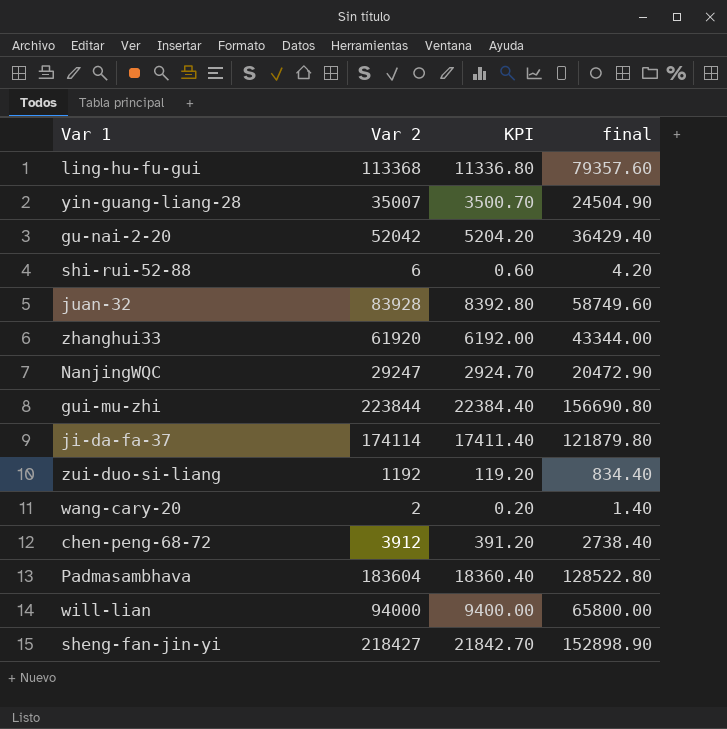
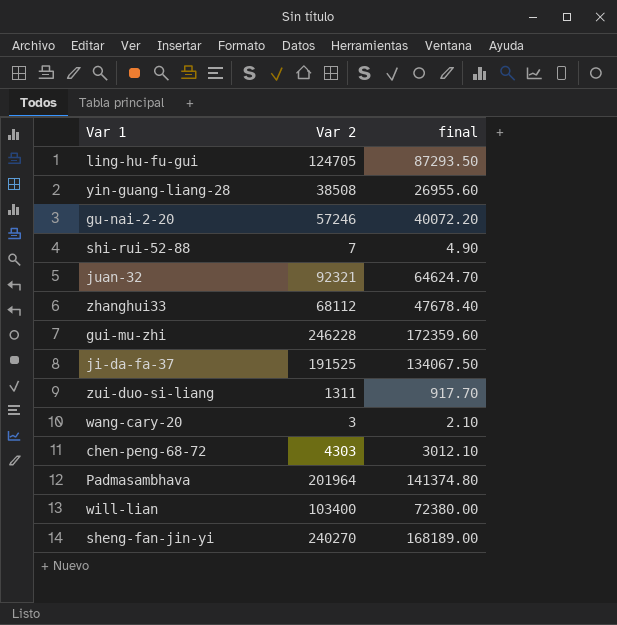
column KPI | formula: [Var 2] * 0.1 -> none
row NanjingWQC: 29247 | 2924.70 | 20472.90 -> none
ling-hu-fu-gui | Var 2: 113368 -> 124705
ling-hu-fu-gui | final: 79357.60 -> 87293.50
yin-guang-liang-28 | Var 2: 35007 -> 38508
yin-guang-liang-28 | final: 24504.90 -> 26955.60
gu-nai-2-20 | Var 2: 52042 -> 57246
gu-nai-2-20 | final: 36429.40 -> 40072.20
shi-rui-52-88 | Var 2: 6 -> 7
shi-rui-52-88 | final: 4.20 -> 4.90
juan-32 | Var 2: 83928 -> 92321
juan-32 | final: 58749.60 -> 64624.70
zhanghui33 | Var 2: 61920 -> 68112
zhanghui33 | final: 43344.00 -> 47678.40
gui-mu-zhi | Var 2: 223844 -> 246228
gui-mu-zhi | final: 156690.80 -> 172359.60
ji-da-fa-37 | Var 2: 174114 -> 191525
ji-da-fa-37 | final: 121879.80 -> 134067.50
zui-duo-si-liang | Var 2: 1192 -> 1311
zui-duo-si-liang | final: 834.40 -> 917.70
wang-cary-20 | Var 2: 2 -> 3
wang-cary-20 | final: 1.40 -> 2.10
chen-peng-68-72 | Var 2: 3912 -> 4303
chen-peng-68-72 | final: 2738.40 -> 3012.10
Padmasambhava | Var 2: 183604 -> 201964
Padmasambhava | final: 128522.80 -> 141374.80
will-lian | Var 2: 94000 -> 103400
will-lian | final: 65800.00 -> 72380.00
sheng-fan-jin-yi | Var 2: 218427 -> 240270
sheng-fan-jin-yi | final: 152898.90 -> 168189.00

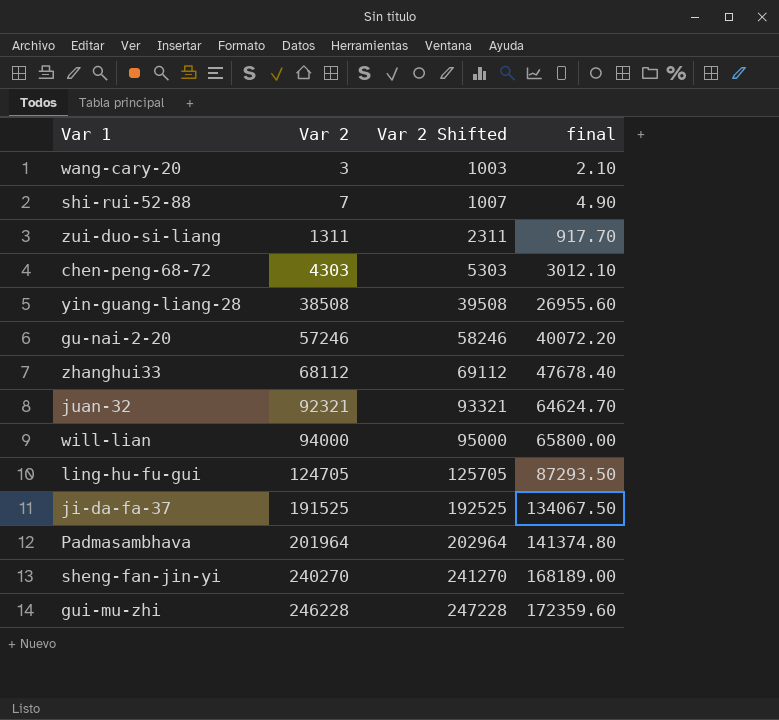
row order: none -> Var 2 ascending
column Var 2 Shifted | formula: none -> [Var 2] + 1000
will-lian | Var 2: 103400 -> 94000
will-lian | final: 72380.00 -> 65800.00

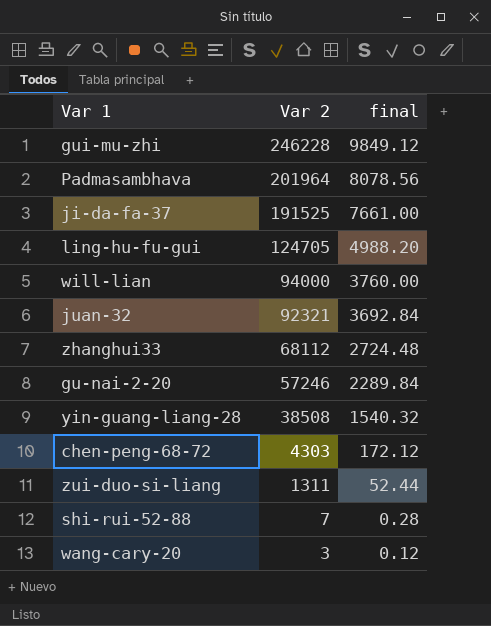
row order: Var 2 ascending -> Var 2 descending
column Var 2 Shifted | formula: [Var 2] + 1000 -> none
column final | formula: [Var 2] * 0.7 -> [Var 2] * 0.04
row sheng-fan-jin-yi: 240270 | 241270 | 168189.00 -> none

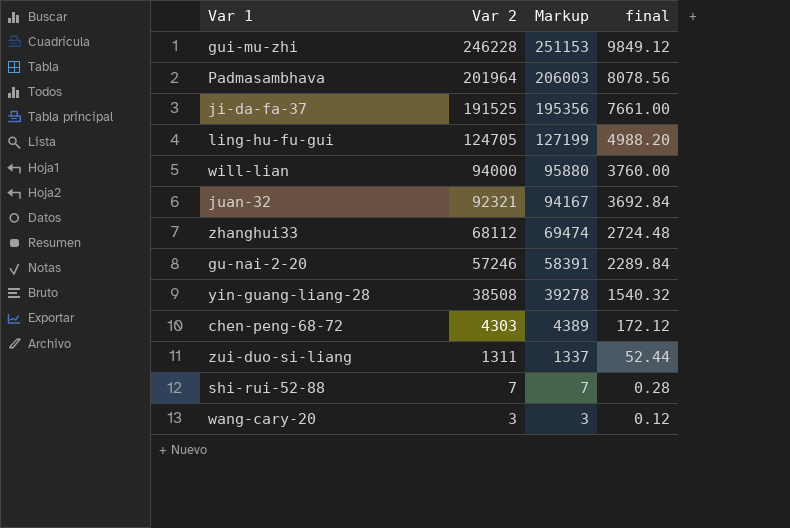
column Markup | formula: none -> [Var 2] * 1.02

